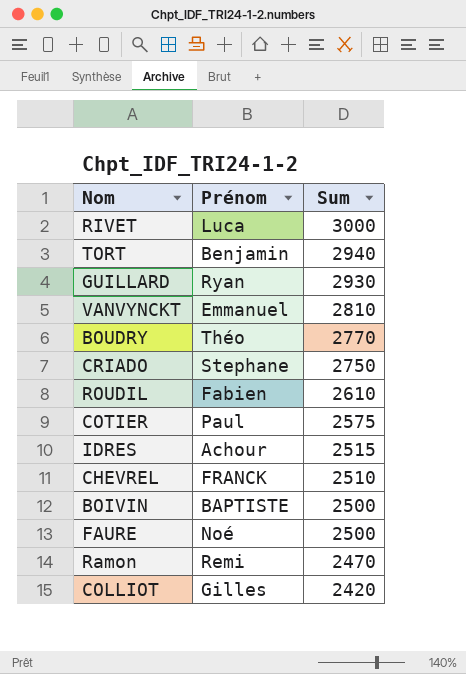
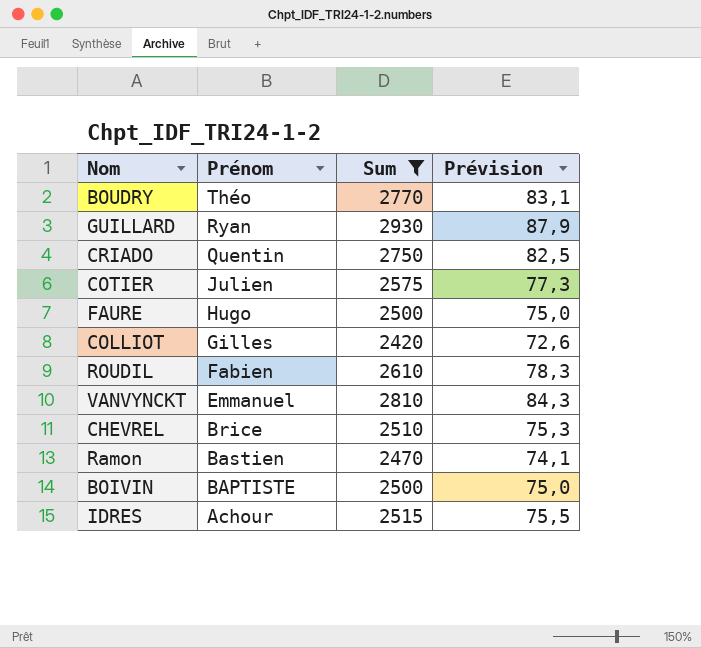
filter: none -> Sum <= 2930
row order: Sum descending -> Prénom descending
column Prévision | formula: none -> [Sum] * 0,03
CRIADO | Prénom: Stephane -> Quentin
COTIER | Prénom: Paul -> Julien
FAURE | Prénom: Noé -> Hugo
CHEVREL | Prénom: FRANCK -> Brice
Ramon | Prénom: Remi -> Bastien

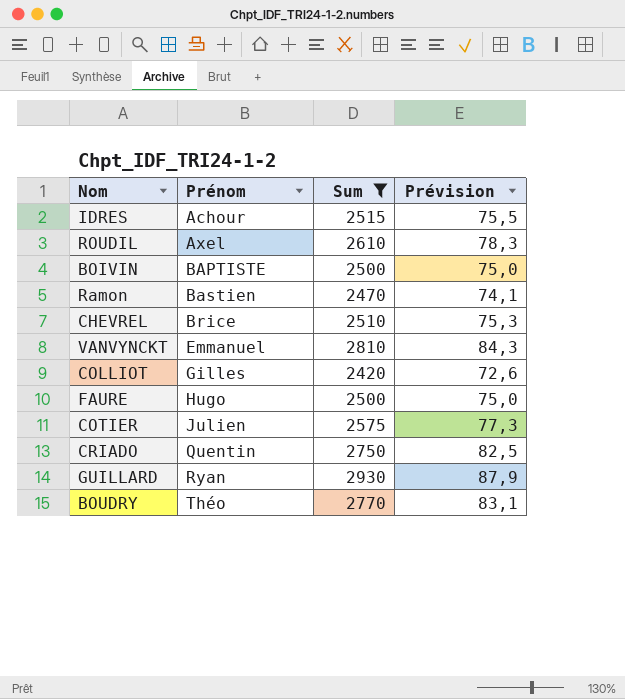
row order: Prénom descending -> Prénom ascending
ROUDIL | Prénom: Fabien -> Axel

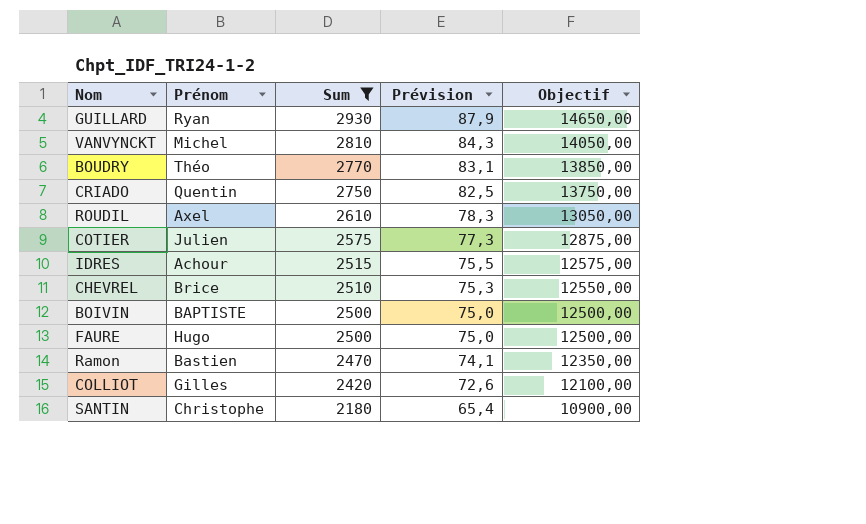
row order: Prénom ascending -> Sum descending
column Objectif | formula: none -> [Sum] * 5
VANVYNCKT | Prénom: Emmanuel -> Michel
row SANTIN: none -> Christophe | 2180 | 65,4 | 10900,00

